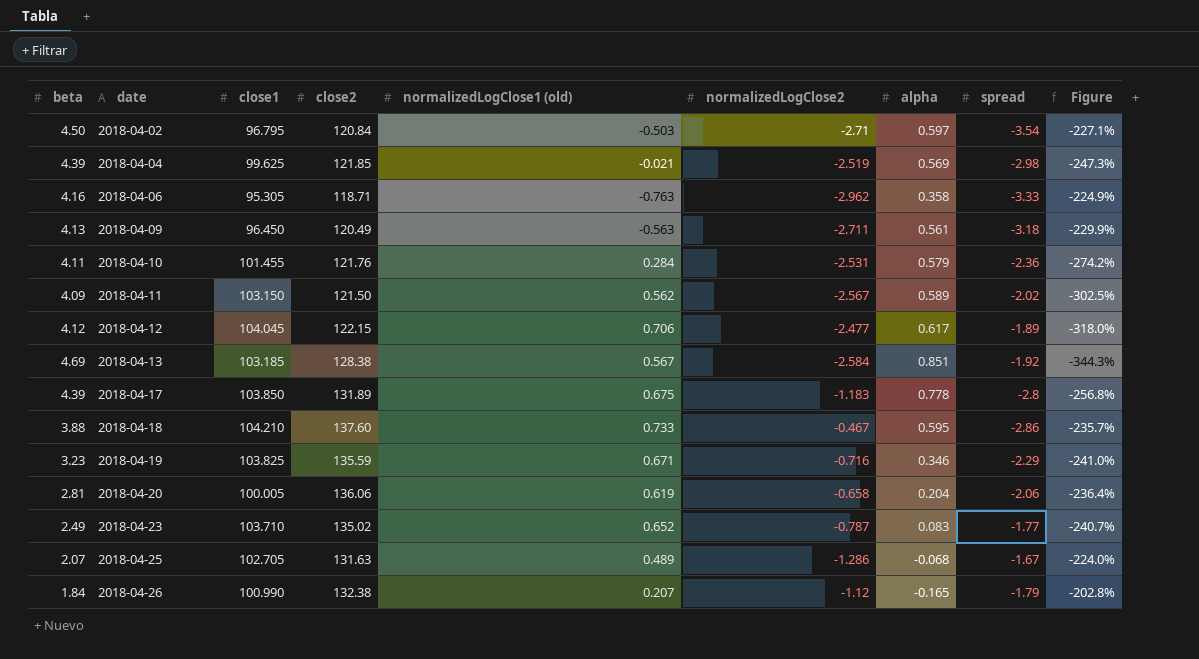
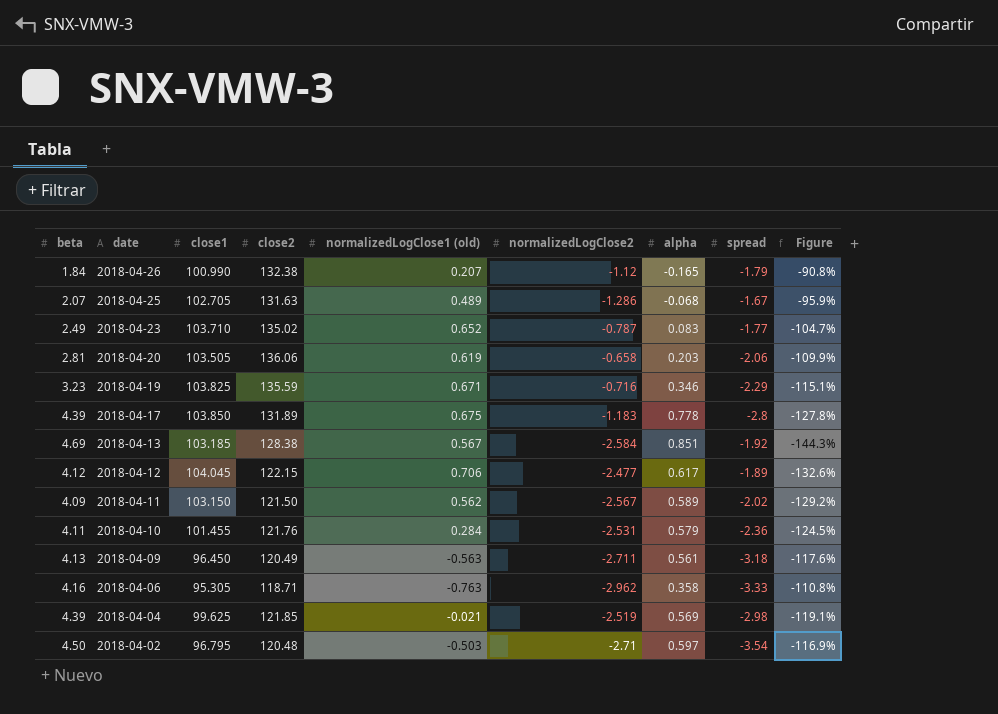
row order: date ascending -> date descending
column Figure | formula: ([beta] - [spread]) / [spread] -> ([alpha] - [spread]) / [spread]
row 2018-04-18: 3.88 | 104.210 | 137.60 | 0.733 | -0.467 | 0.595 | -2.86 | -235.7% -> none
2018-04-20 | close1: 100.005 -> 103.505
2018-04-20 | alpha: 0.204 -> 0.203
2018-04-02 | close2: 120.84 -> 120.48

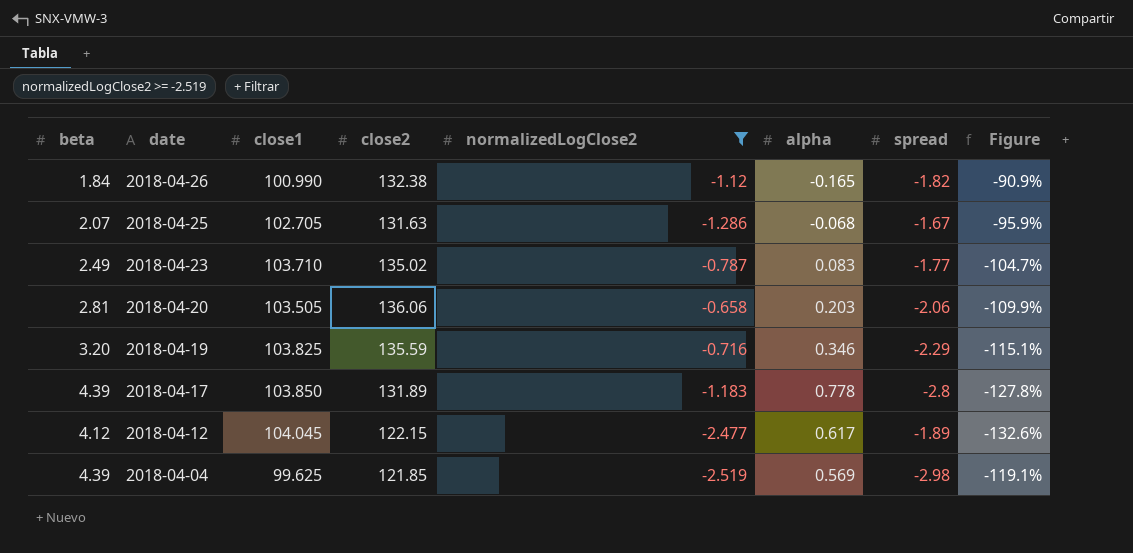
filter: none -> normalizedLogClose2 >= -2.519
column normalizedLogClose1 (old) | position: 5 -> none
2018-04-26 | spread: -1.79 -> -1.82
2018-04-26 | Figure: -90.8% -> -90.9%
2018-04-19 | beta: 3.23 -> 3.20

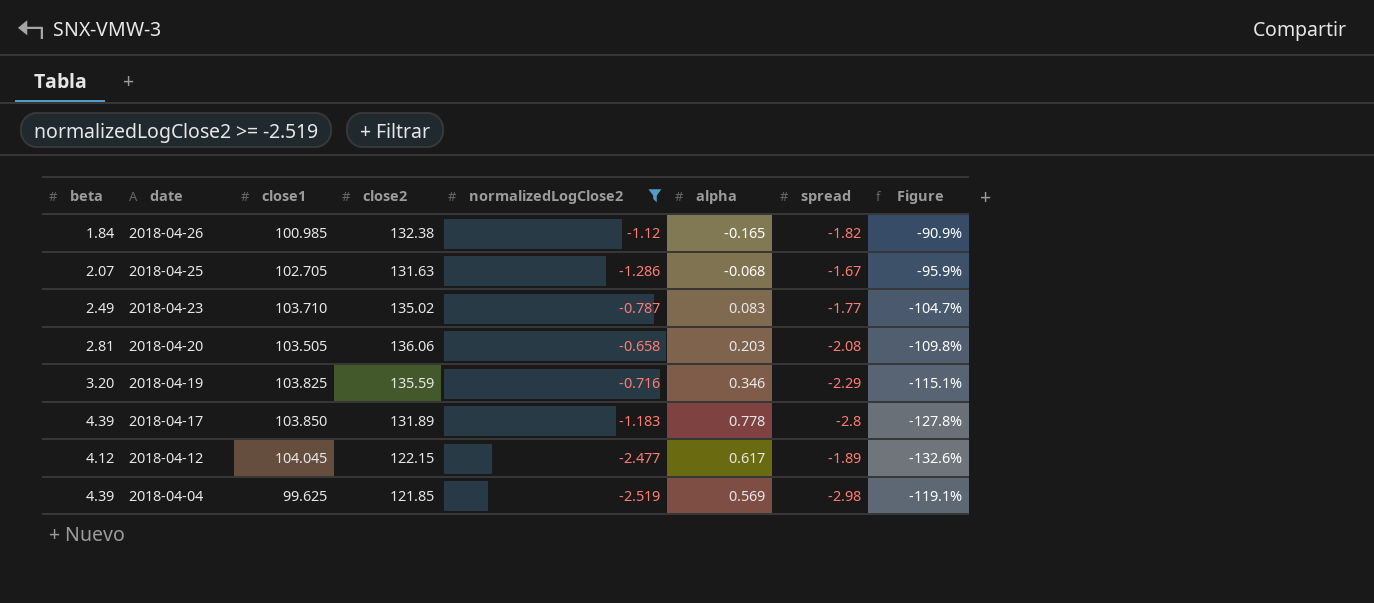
2018-04-26 | close1: 100.990 -> 100.985
2018-04-20 | spread: -2.06 -> -2.08
2018-04-20 | Figure: -109.9% -> -109.8%

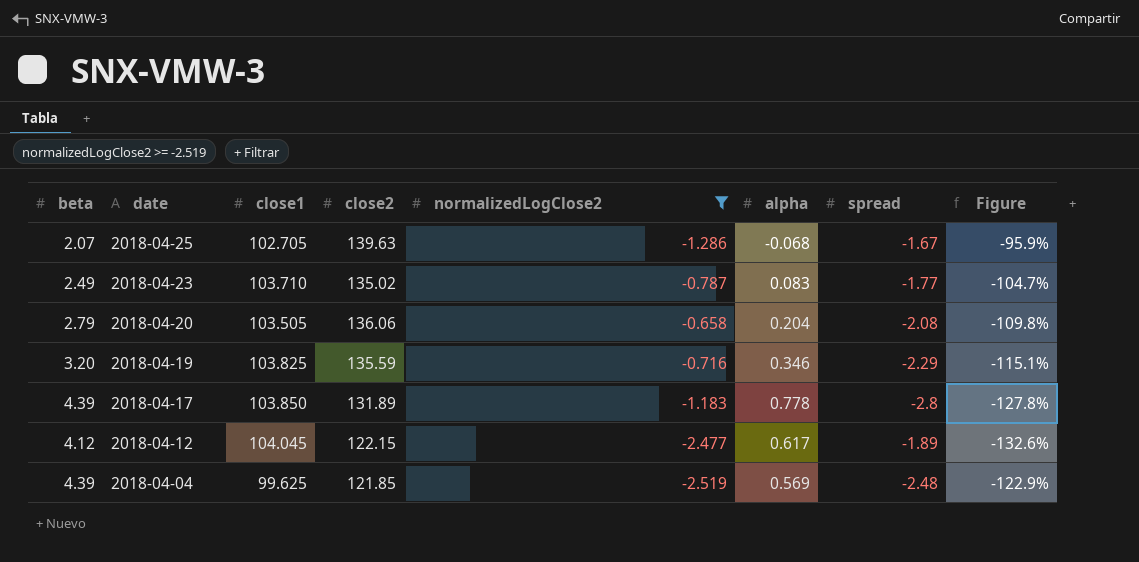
row 2018-04-26: 1.84 | 100.985 | 132.38 | -1.12 | -0.165 | -1.82 | -90.9% -> none
2018-04-25 | close2: 131.63 -> 139.63
2018-04-20 | beta: 2.81 -> 2.79
2018-04-20 | alpha: 0.203 -> 0.204
2018-04-04 | spread: -2.98 -> -2.48
2018-04-04 | Figure: -119.1% -> -122.9%

